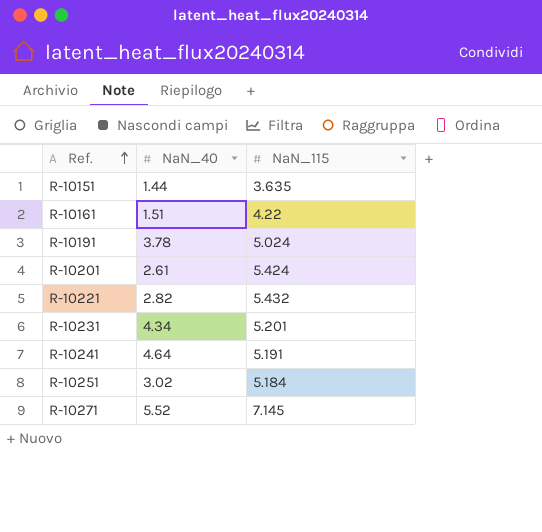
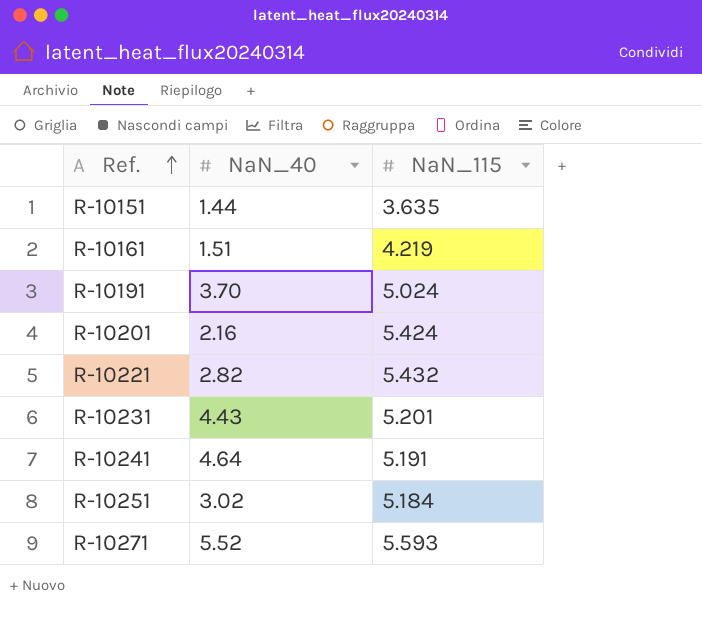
R-10161 | NaN_115: 4.22 -> 4.219
R-10191 | NaN_40: 3.78 -> 3.70
R-10201 | NaN_40: 2.61 -> 2.16
R-10231 | NaN_40: 4.34 -> 4.43
R-10271 | NaN_115: 7.145 -> 5.593

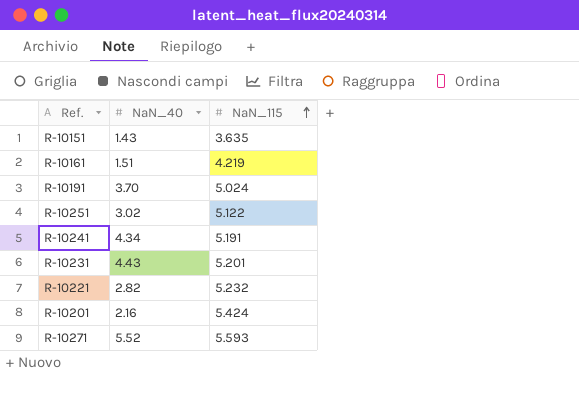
row order: Ref. ascending -> NaN_115 ascending
R-10151 | NaN_40: 1.44 -> 1.43
R-10251 | NaN_115: 5.184 -> 5.122
R-10241 | NaN_40: 4.64 -> 4.34
R-10221 | NaN_115: 5.432 -> 5.232

